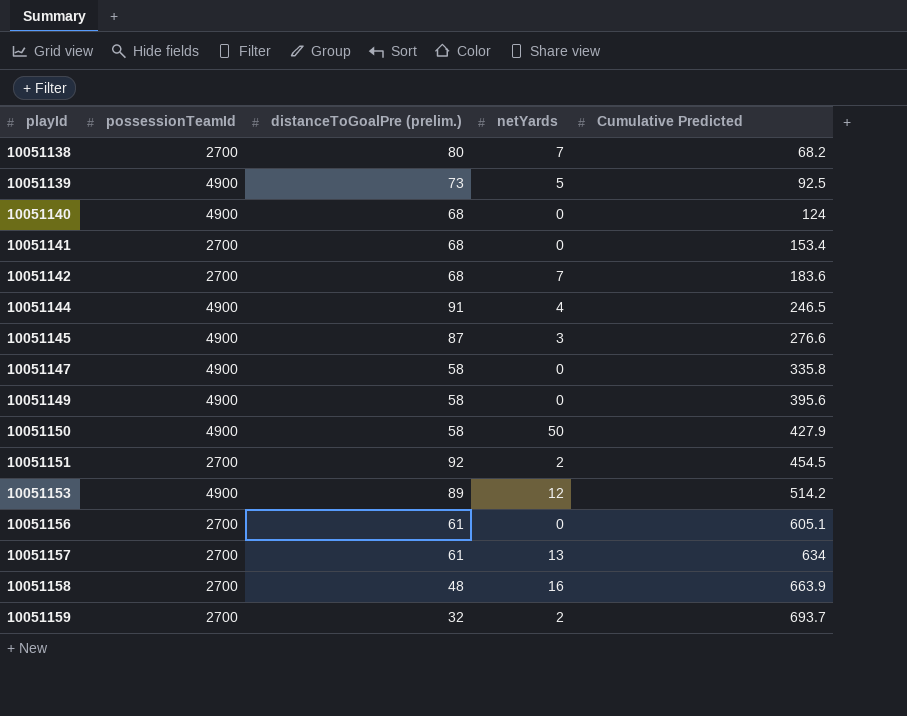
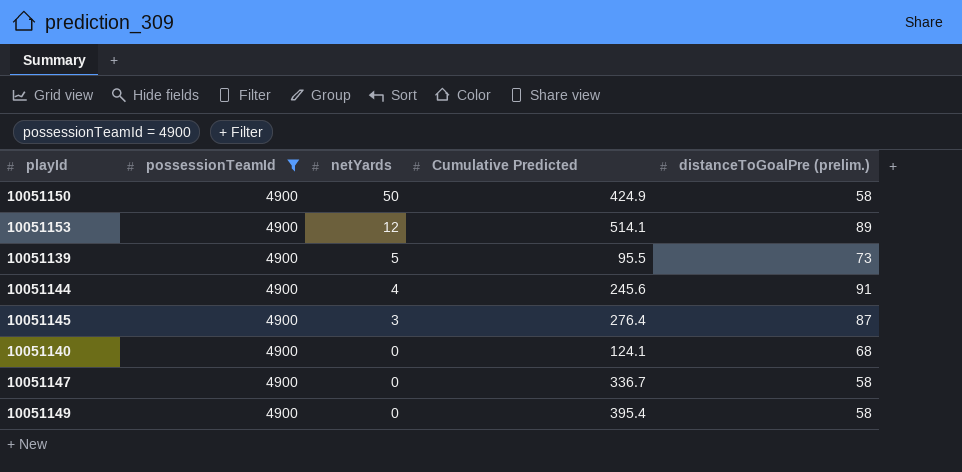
filter: none -> possessionTeamId = 4900
row order: playId ascending -> netYards descending
column distanceToGoalPre (prelim.) | position: 3 -> 5
10051150 | Cumulative Predicted: 427.9 -> 424.9
10051153 | Cumulative Predicted: 514.2 -> 514.1
10051139 | Cumulative Predicted: 92.5 -> 95.5
10051144 | Cumulative Predicted: 246.5 -> 245.6
10051145 | Cumulative Predicted: 276.6 -> 276.4
10051140 | Cumulative Predicted: 124 -> 124.1
10051147 | Cumulative Predicted: 335.8 -> 336.7
10051149 | Cumulative Predicted: 395.6 -> 395.4

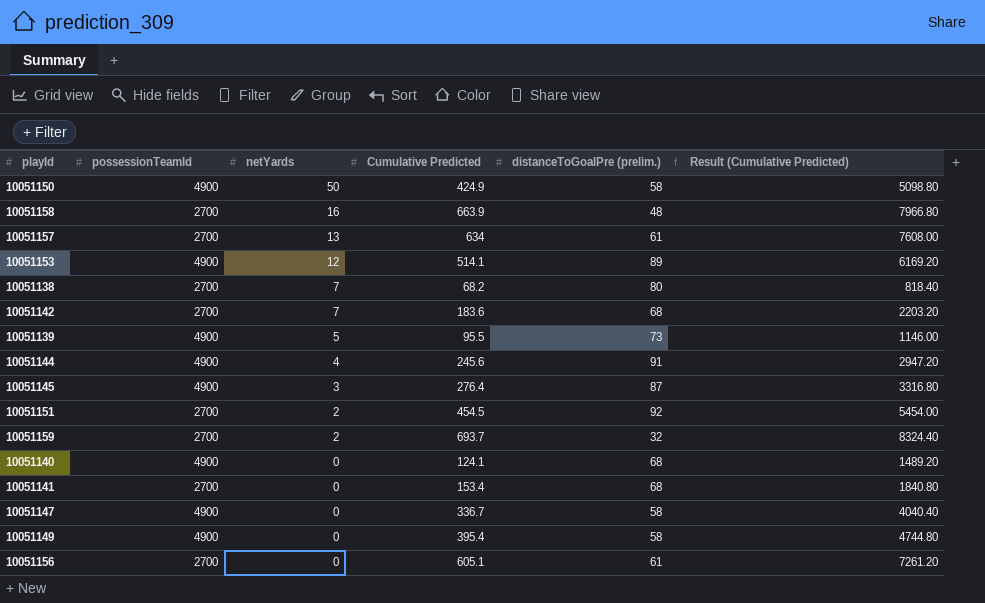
filter: possessionTeamId = 4900 -> none
column Result (Cumulative Predicted) | formula: none -> [Cumulative Predicted] * 12

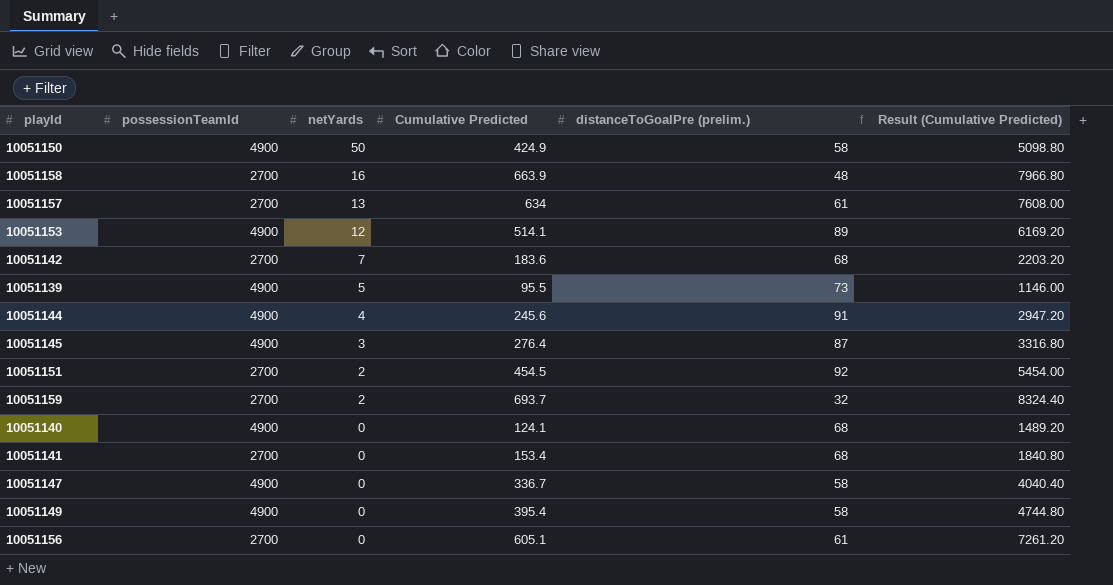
row 10051138: 2700 | 7 | 68.2 | 80 | 818.40 -> none

